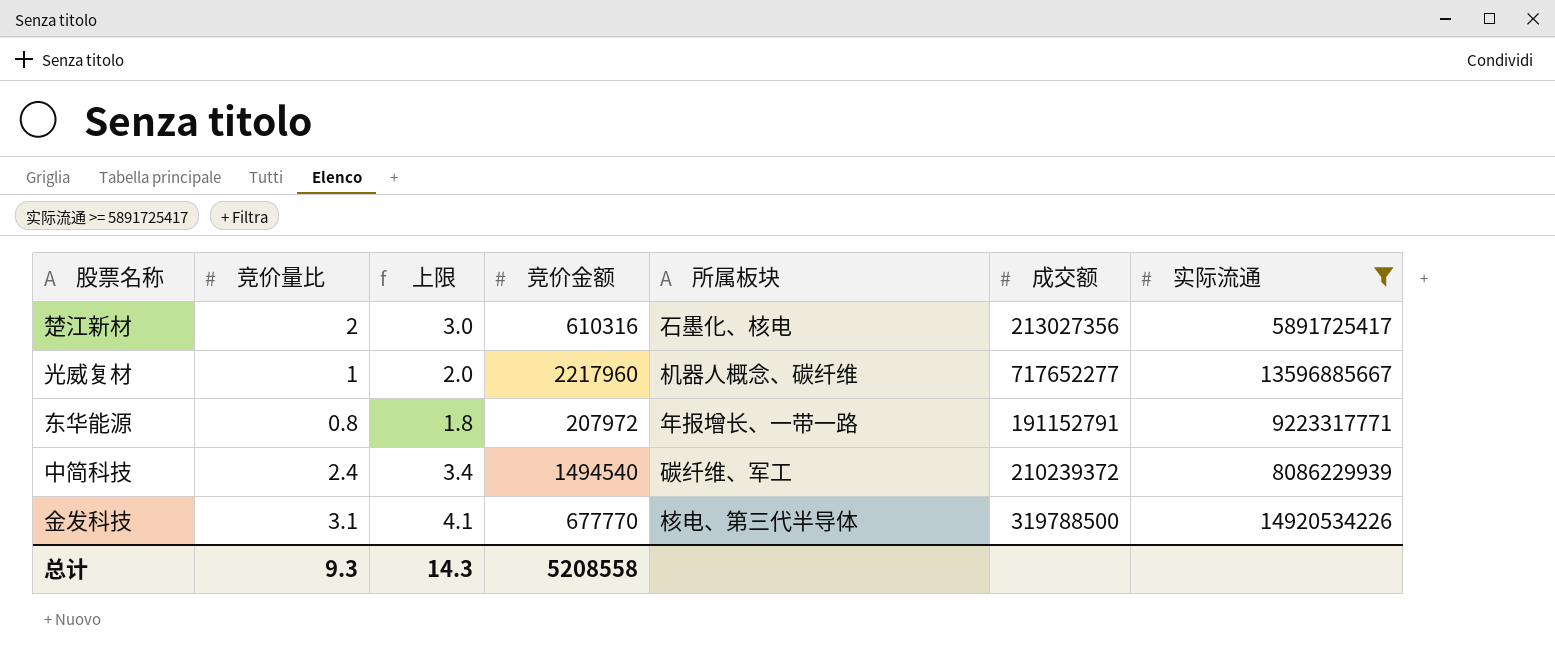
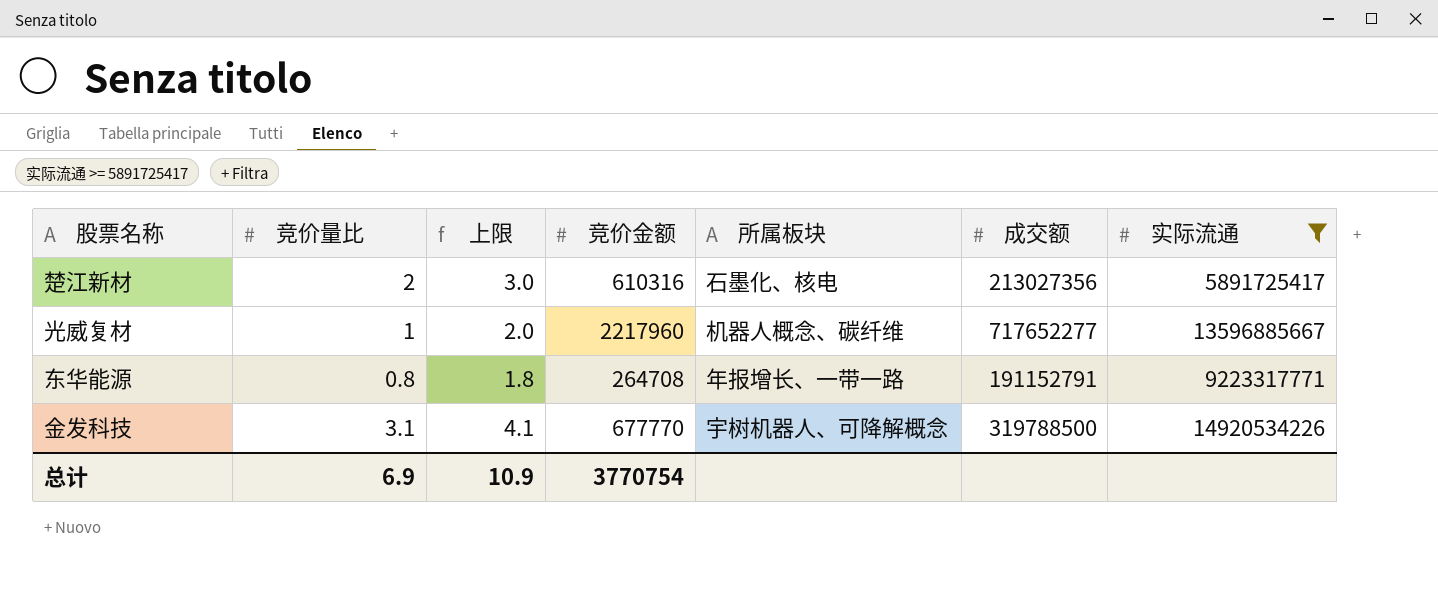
row 中简科技: 2.4 | 3.4 | 1494540 | 碳纤维、军工 | 210239372 | 8086229939 -> none
东华能源 | 竞价金额: 207972 -> 264708
金发科技 | 所属板块: 核电、第三代半导体 -> 宇树机器人、可降解概念
总计 | 竞价量比: 9.3 -> 6.9
总计 | 上限: 14.3 -> 10.9
总计 | 竞价金额: 5208558 -> 3770754

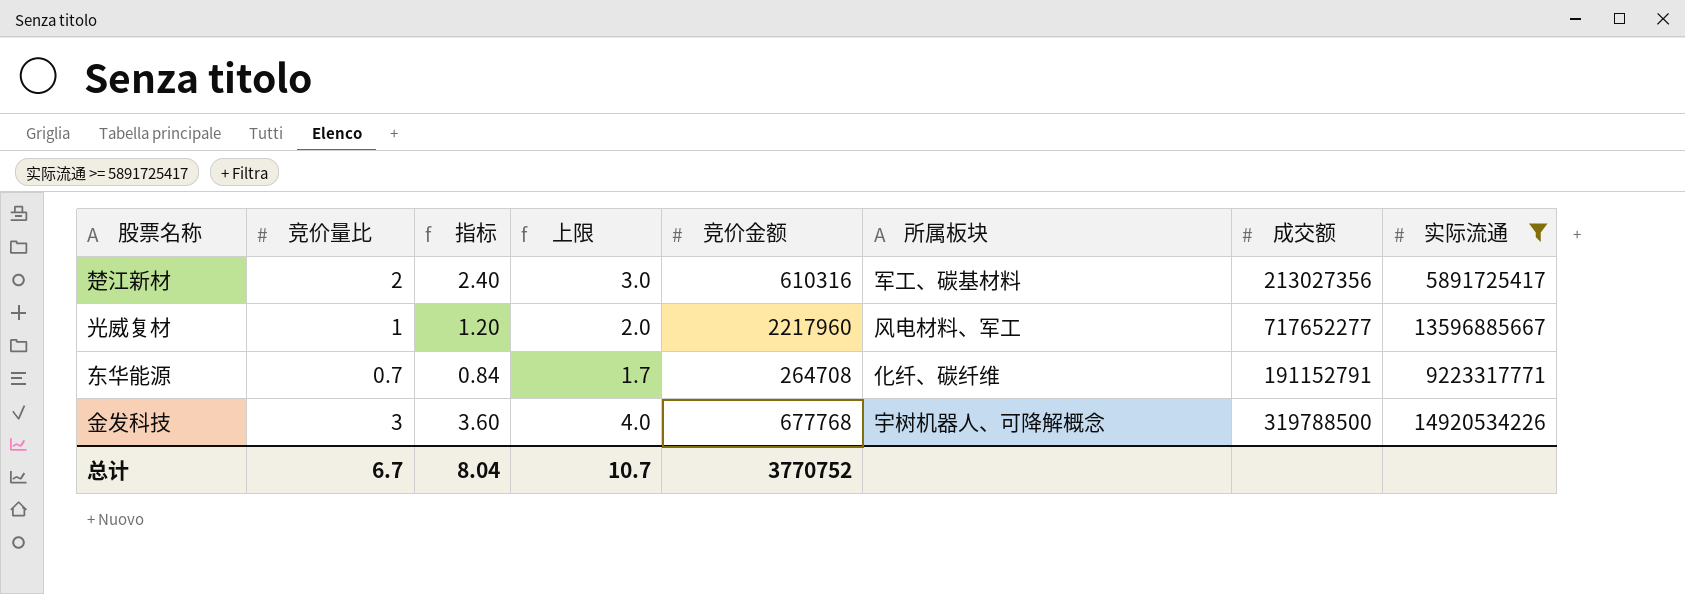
column 指标 | formula: none -> [竞价量比] * 1.2
楚江新材 | 所属板块: 石墨化、核电 -> 军工、碳基材料
光威复材 | 所属板块: 机器人概念、碳纤维 -> 风电材料、军工
东华能源 | 竞价量比: 0.8 -> 0.7
东华能源 | 上限: 1.8 -> 1.7
东华能源 | 所属板块: 年报增长、一带一路 -> 化纤、碳纤维
金发科技 | 竞价量比: 3.1 -> 3
金发科技 | 上限: 4.1 -> 4.0
金发科技 | 竞价金额: 677770 -> 677768
总计 | 竞价量比: 6.9 -> 6.7
总计 | 上限: 10.9 -> 10.7
总计 | 竞价金额: 3770754 -> 3770752

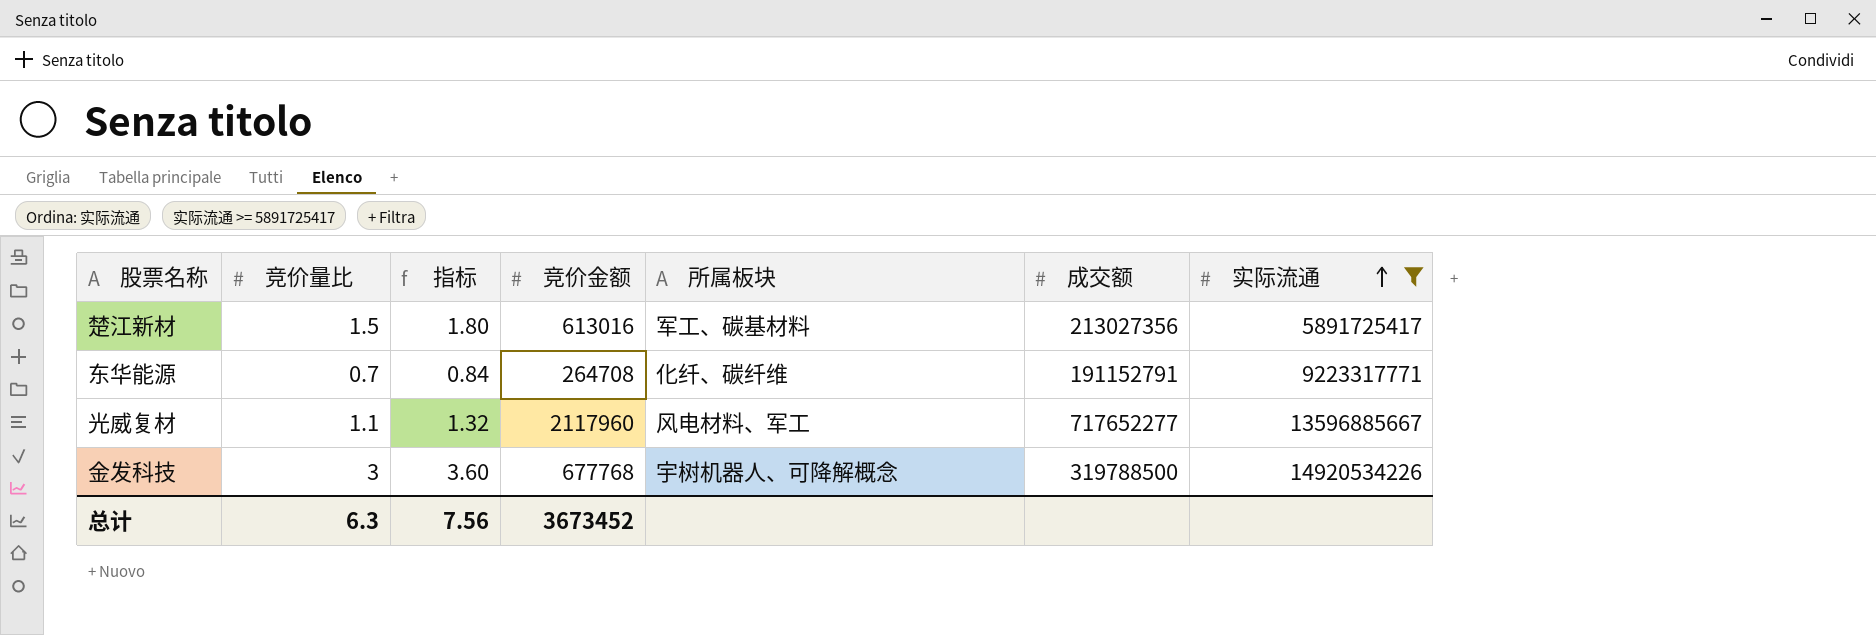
row order: none -> 实际流通 ascending
column 上限 | formula: [竞价量比] + 1 -> none
楚江新材 | 竞价量比: 2 -> 1.5
楚江新材 | 指标: 2.40 -> 1.80
楚江新材 | 竞价金额: 610316 -> 613016
光威复材 | 竞价量比: 1 -> 1.1
光威复材 | 指标: 1.20 -> 1.32
光威复材 | 竞价金额: 2217960 -> 2117960
总计 | 竞价量比: 6.7 -> 6.3
总计 | 指标: 8.04 -> 7.56
总计 | 竞价金额: 3770752 -> 3673452

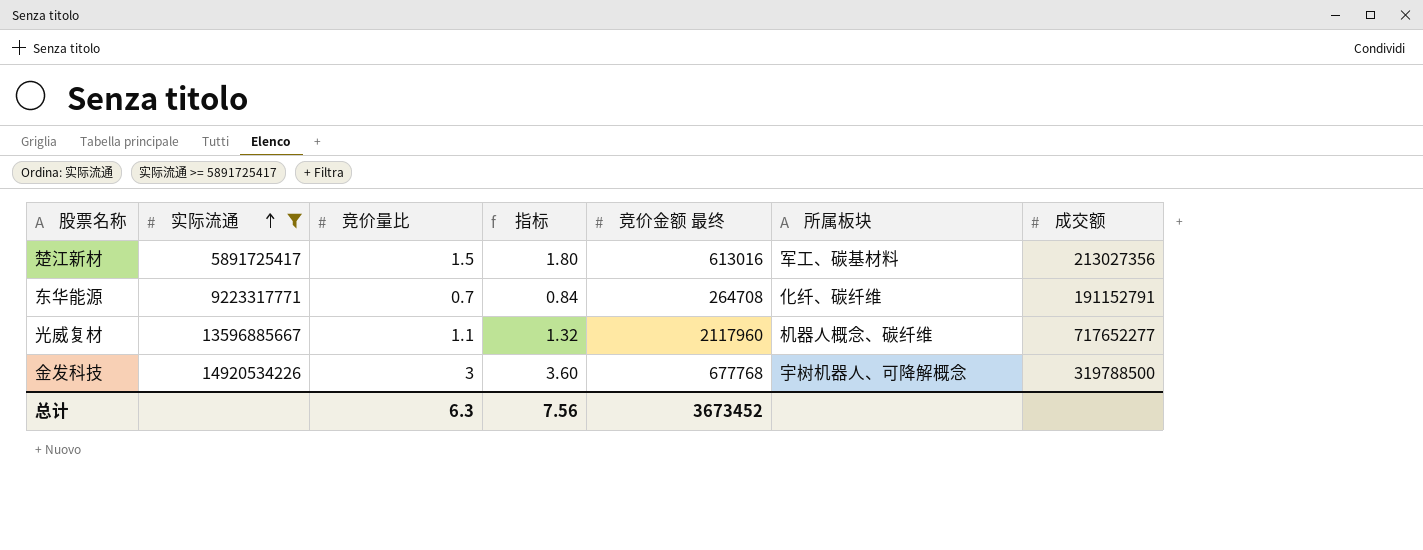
column 实际流通 | position: 7 -> 2
column name: 竞价金额 -> 竞价金额 最终
光威复材 | 所属板块: 风电材料、军工 -> 机器人概念、碳纤维

